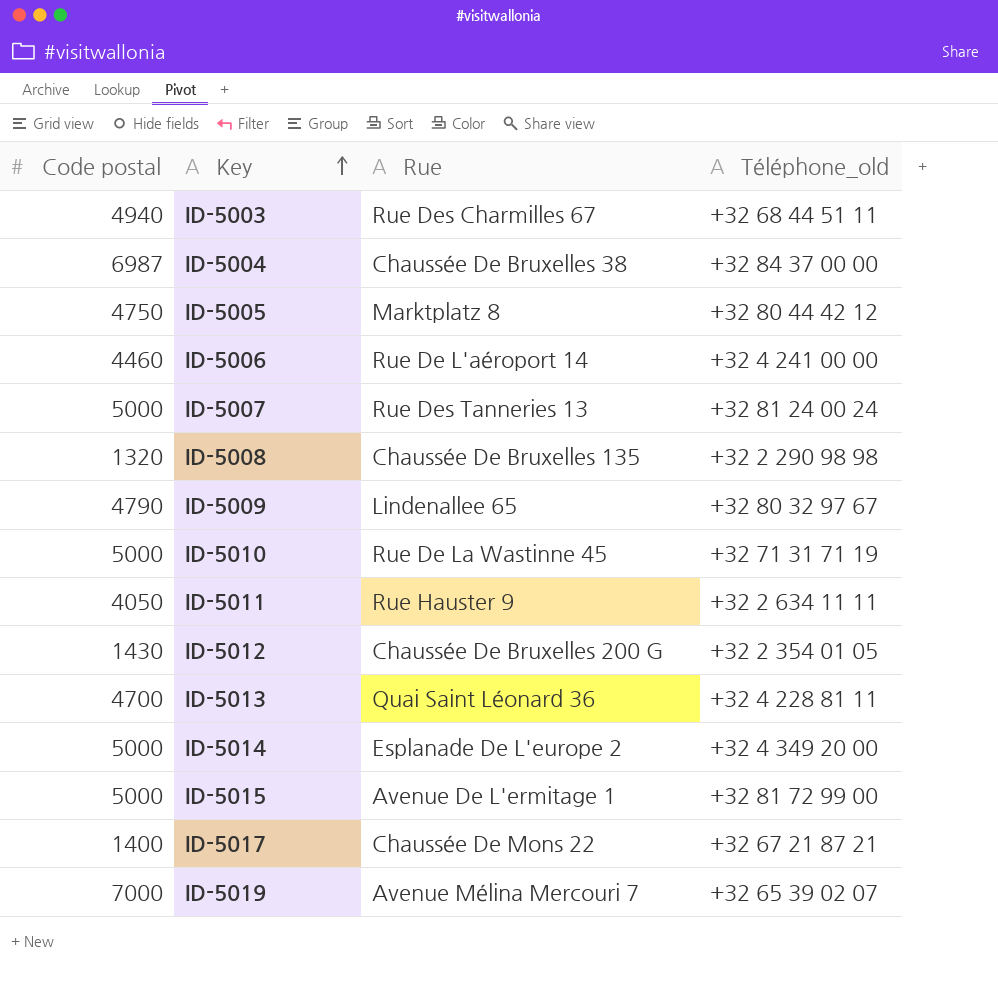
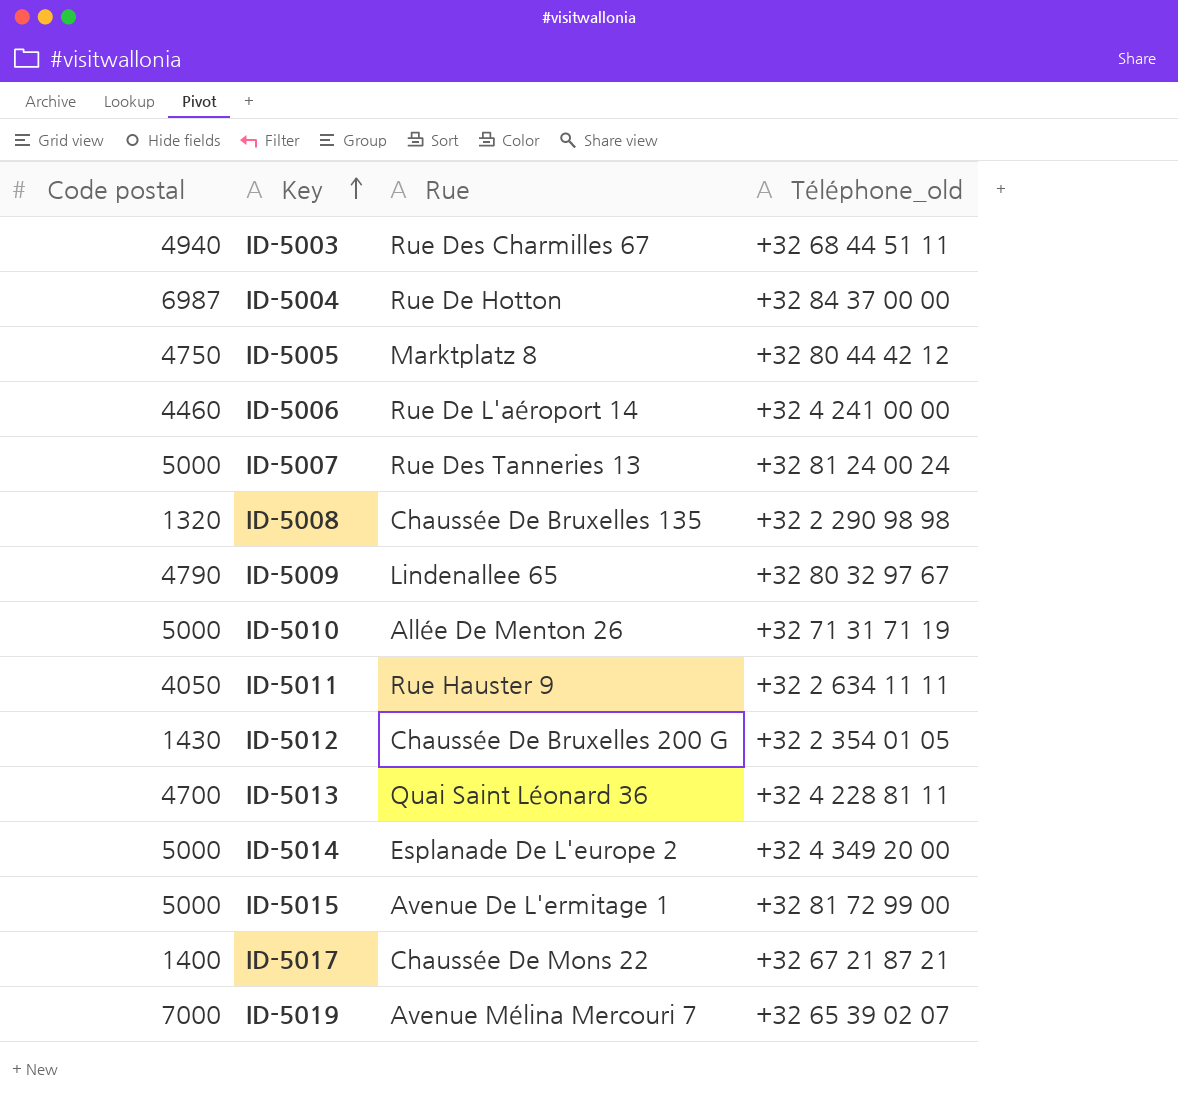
ID-5004 | Rue: Chaussée De Bruxelles 38 -> Rue De Hotton
ID-5010 | Rue: Rue De La Wastinne 45 -> Allée De Menton 26

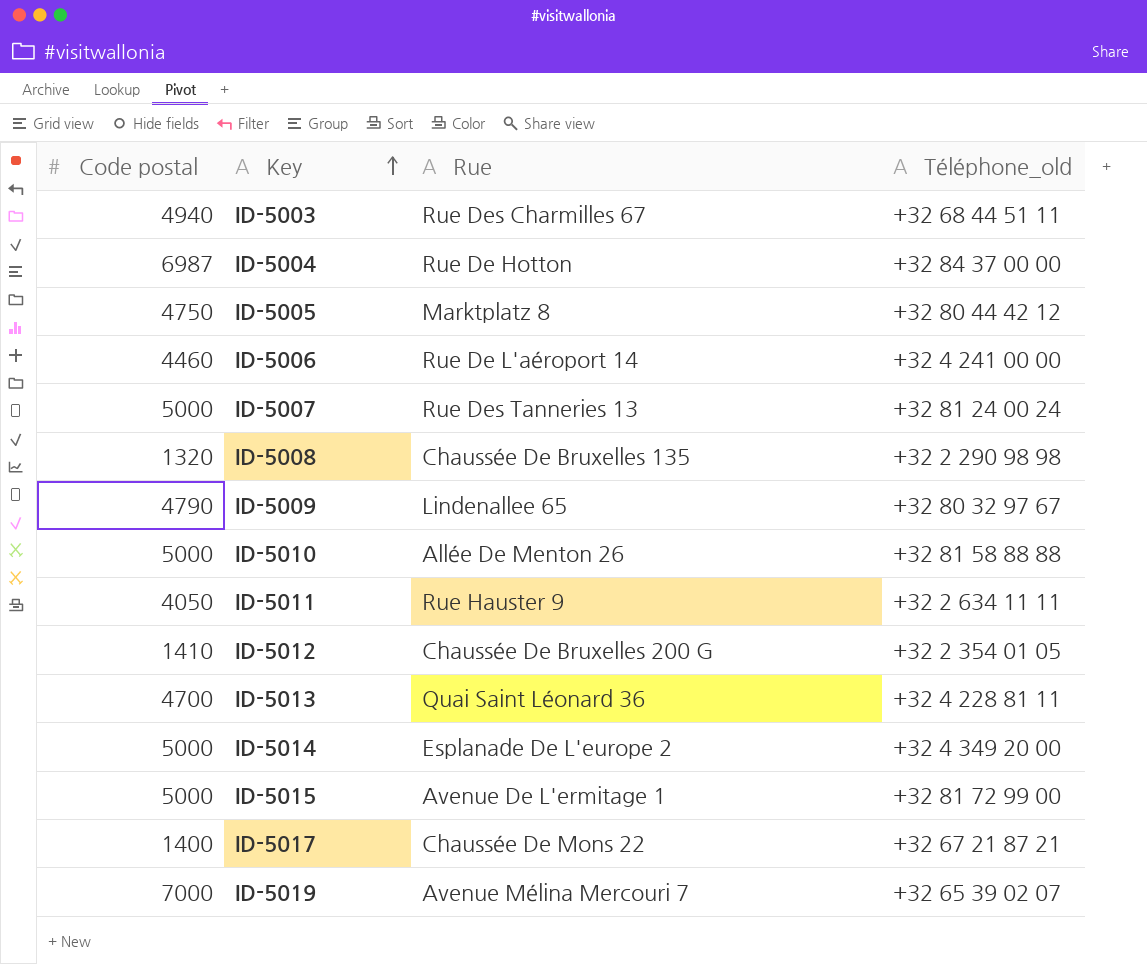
ID-5010 | Téléphone_old: +32 71 31 71 19 -> +32 81 58 88 88
ID-5012 | Code postal: 1430 -> 1410

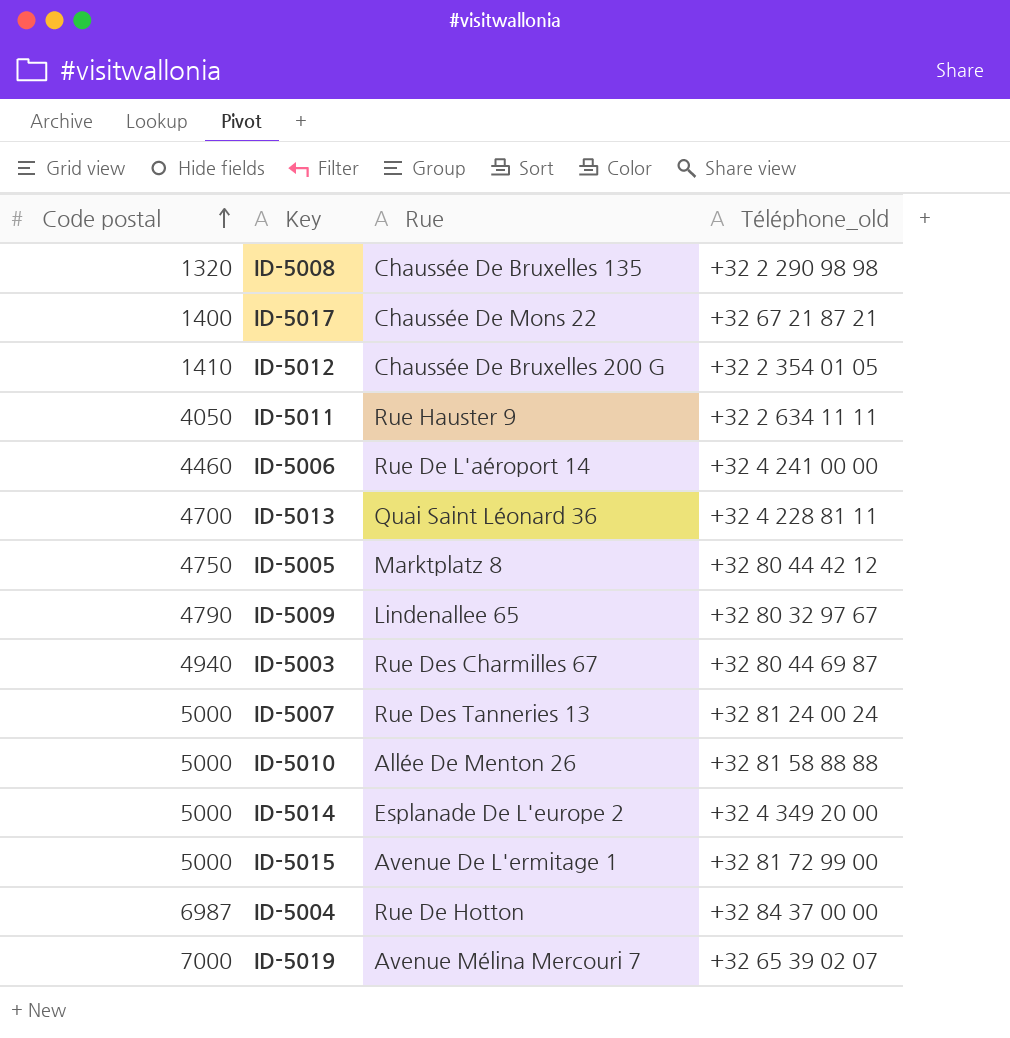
row order: Key ascending -> Code postal ascending
ID-5003 | Téléphone_old: +32 68 44 51 11 -> +32 80 44 69 87

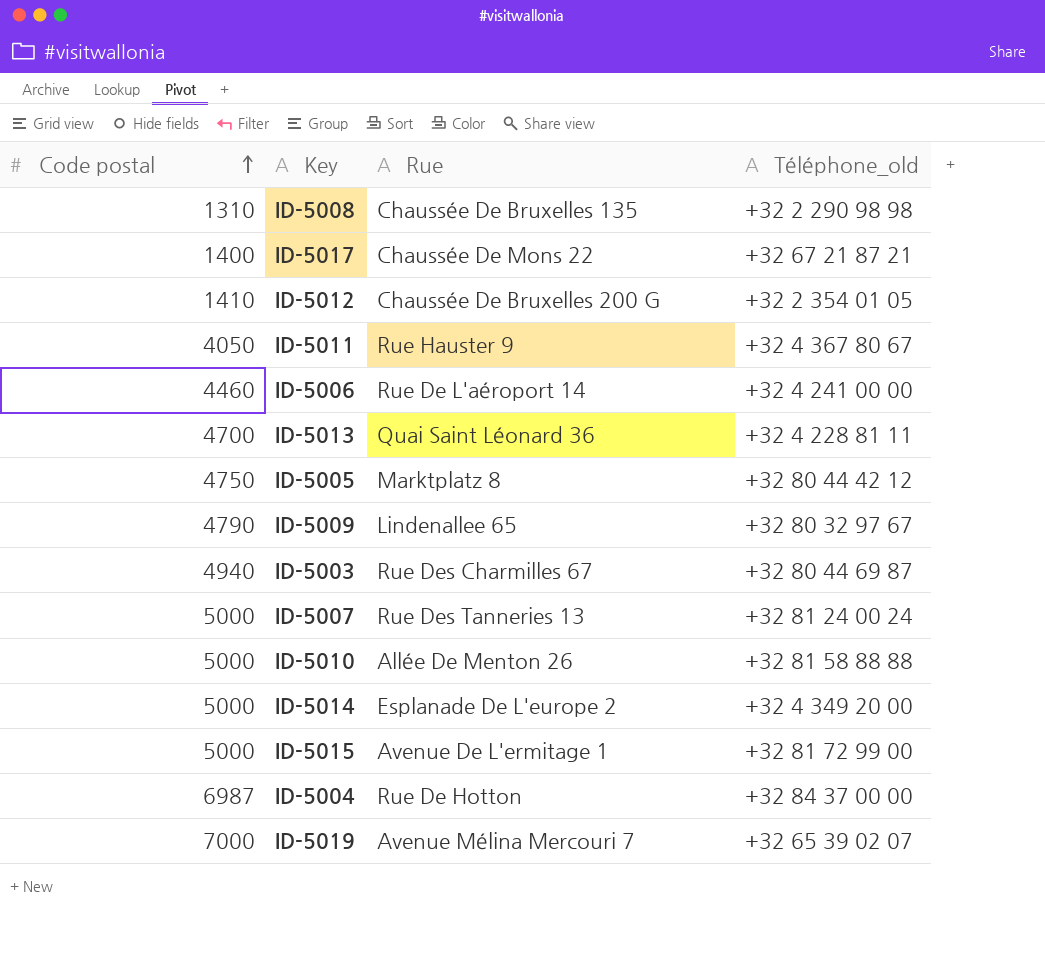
ID-5008 | Code postal: 1320 -> 1310
ID-5011 | Téléphone_old: +32 2 634 11 11 -> +32 4 367 80 67

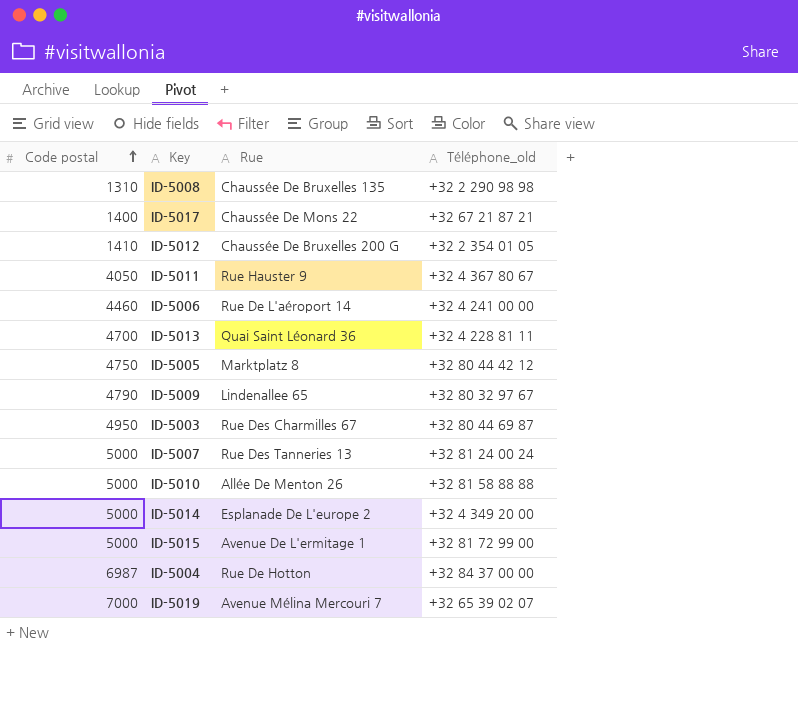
ID-5003 | Code postal: 4940 -> 4950

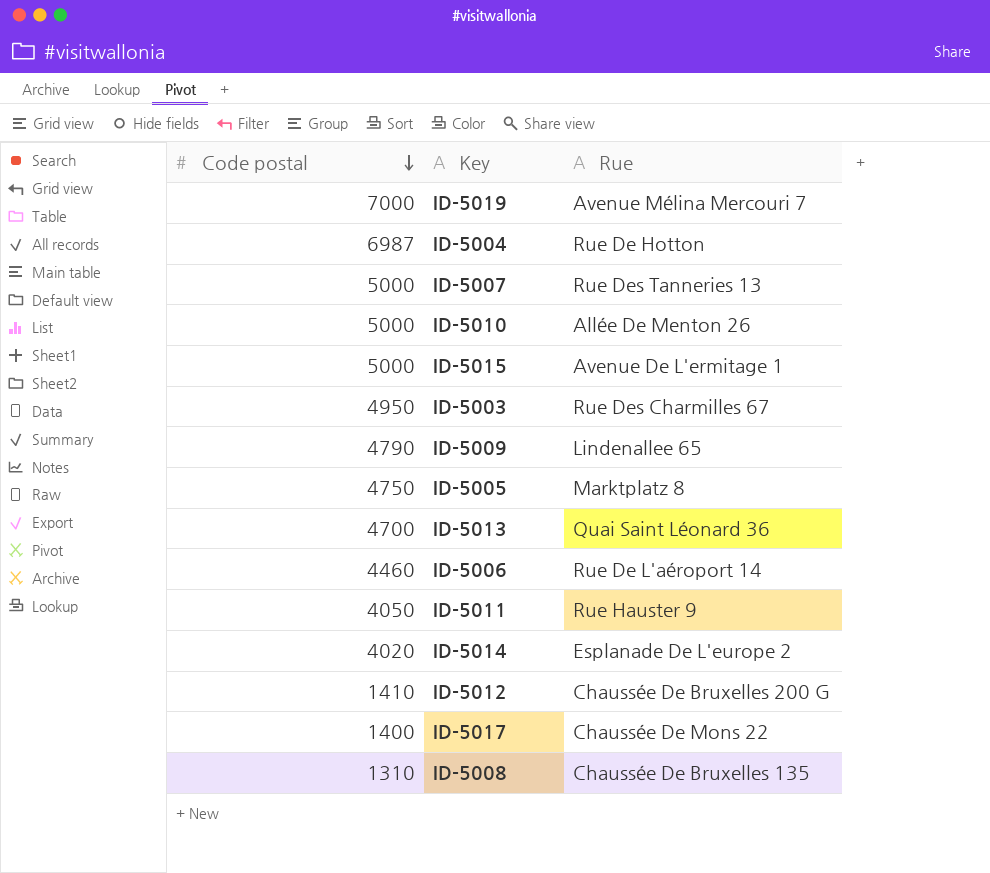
row order: Code postal ascending -> Code postal descending
column Téléphone_old | position: 4 -> none
ID-5014 | Code postal: 5000 -> 4020

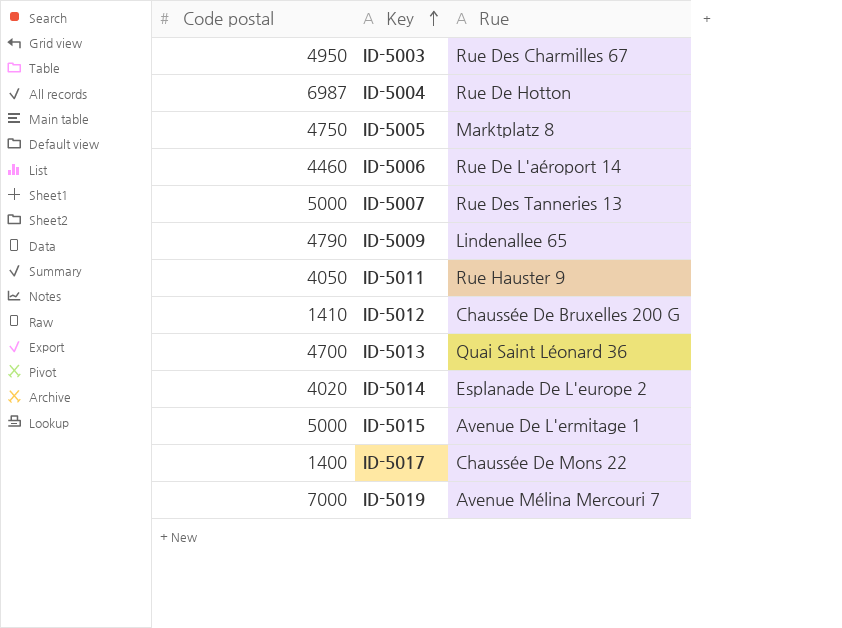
row order: Code postal descending -> Key ascending
row ID-5010: 5000 | Allée De Menton 26 -> none
row ID-5008: 1310 | Chaussée De Bruxelles 135 -> none

